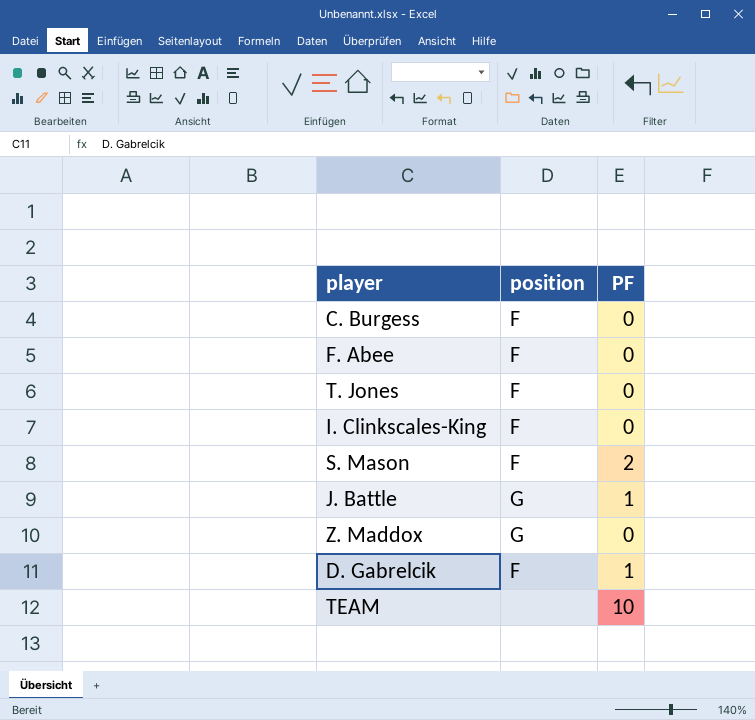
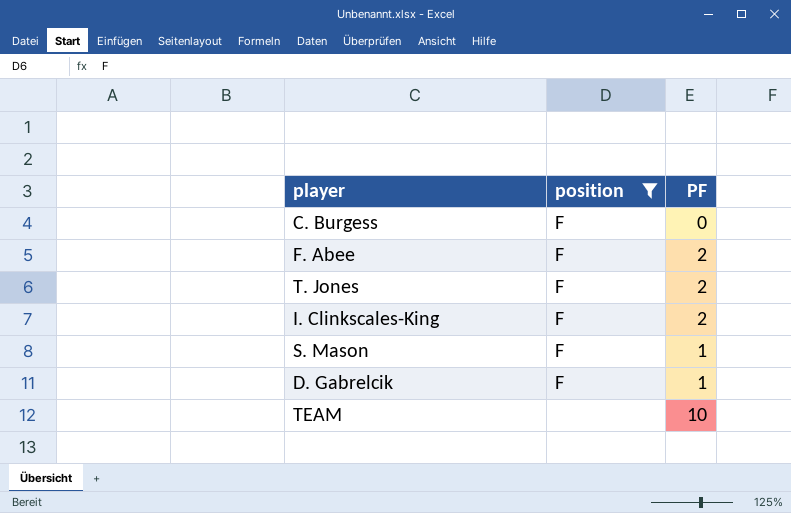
filter: none -> position != G
F. Abee | PF: 0 -> 2
T. Jones | PF: 0 -> 2
I. Clinkscales-King | PF: 0 -> 2
S. Mason | PF: 2 -> 1

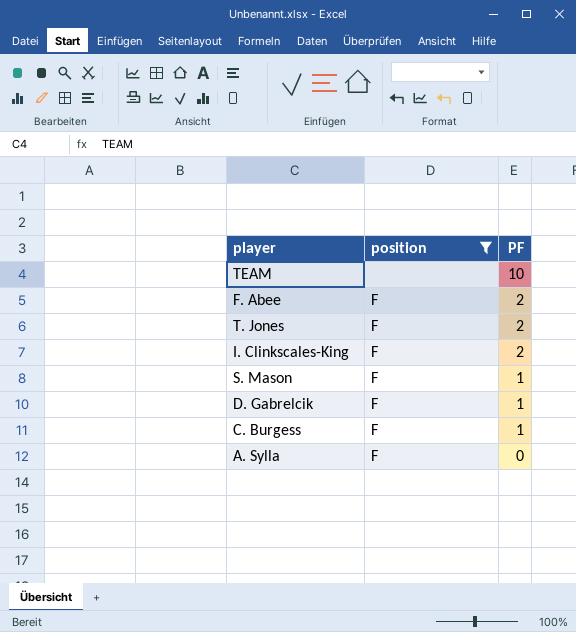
row order: none -> PF descending
C. Burgess | PF: 0 -> 1
row A. Sylla: none -> F | 0

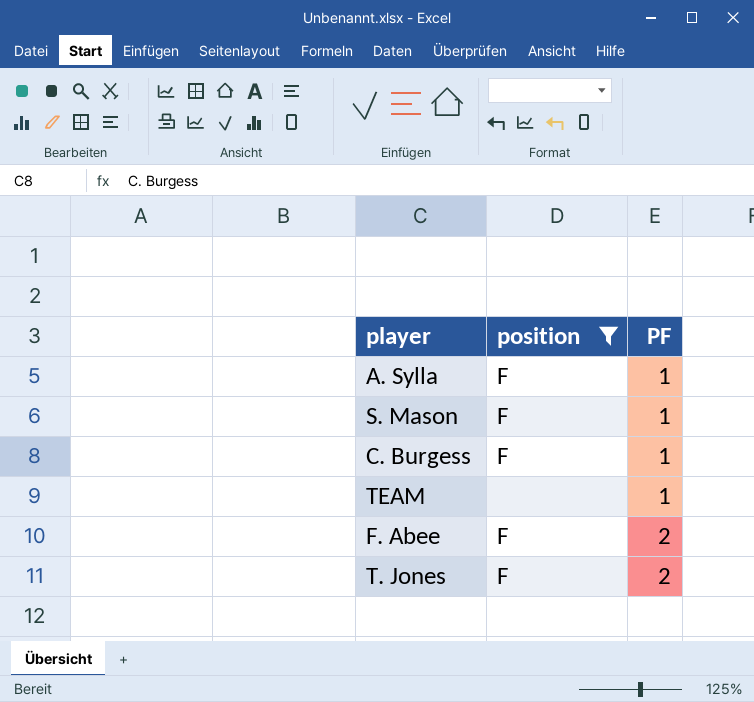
row order: PF descending -> PF ascending
row I. Clinkscales-King: F | 2 -> none
row D. Gabrelcik: F | 1 -> none
A. Sylla | PF: 0 -> 1
TEAM | PF: 10 -> 1

